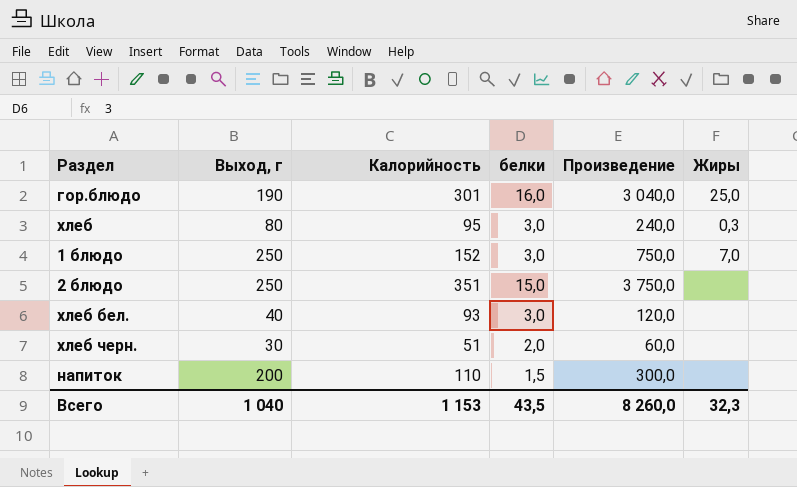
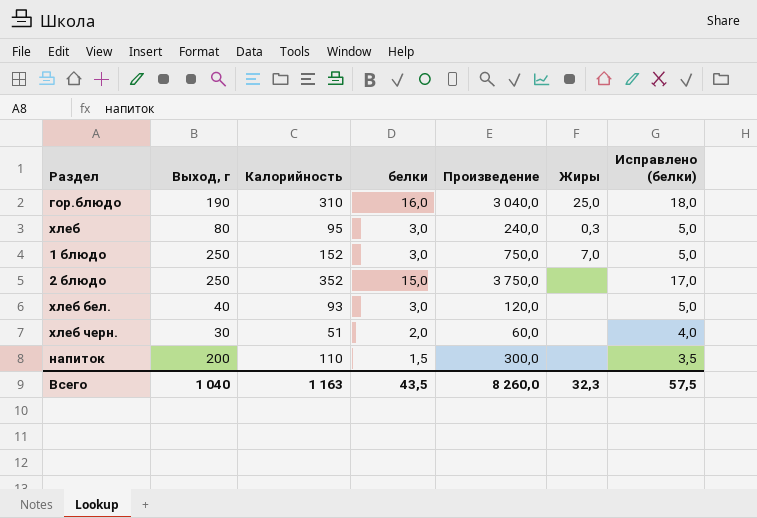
column Исправлено (белки) | formula: none -> [белки] + 2
гор.блюдо | Калорийность: 301 -> 310
2 блюдо | Калорийность: 351 -> 352
Всего | Калорийность: 1 153 -> 1 163

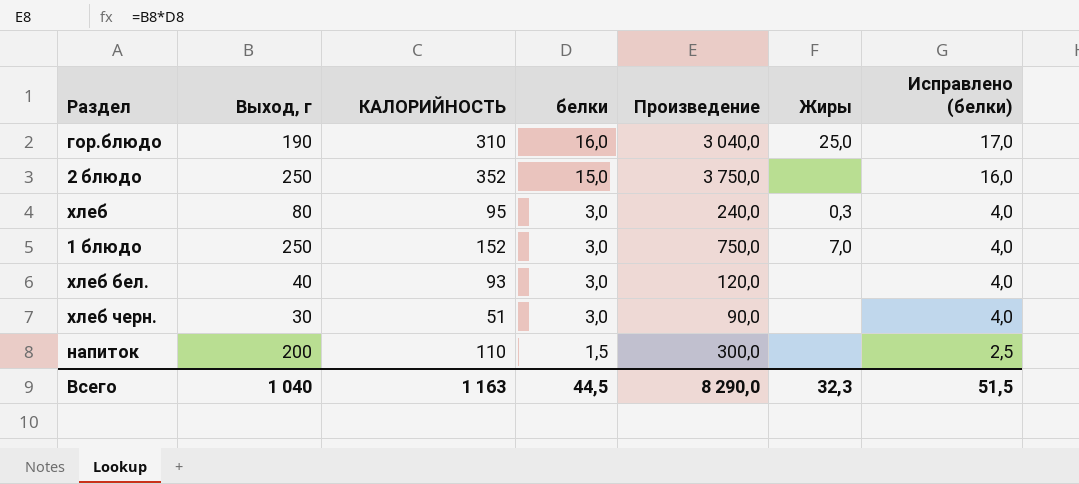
row order: none -> белки descending
column name: Калорийность -> КАЛОРИЙНОСТЬ
column Исправлено (белки) | formula: [белки] + 2 -> [белки] + 1
хлеб черн. | белки: 2,0 -> 3,0
хлеб черн. | Произведение: 60,0 -> 90,0
Всего | белки: 43,5 -> 44,5
Всего | Произведение: 8 260,0 -> 8 290,0
Всего | Исправлено (белки): 57,5 -> 51,5

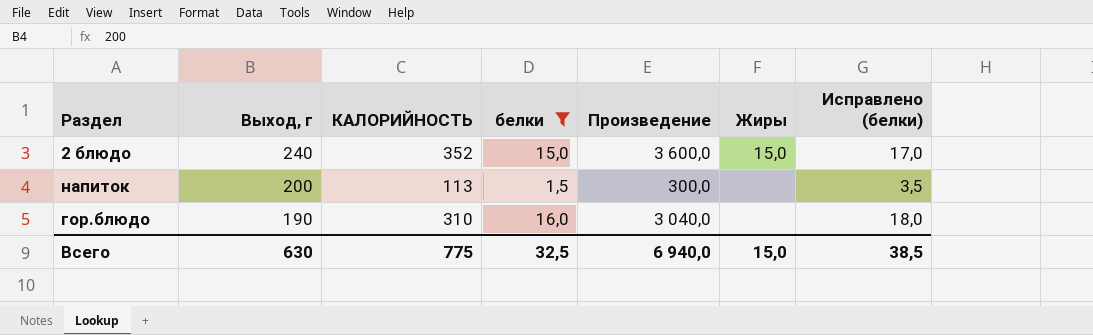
filter: none -> белки != 3,0
row order: белки descending -> Выход, г descending
column Исправлено (белки) | formula: [белки] + 1 -> [белки] + 2
2 блюдо | Выход, г: 250 -> 240
2 блюдо | Произведение: 3 750,0 -> 3 600,0
2 блюдо | Жиры: none -> 15,0
напиток | КАЛОРИЙНОСТЬ: 110 -> 113
гор.блюдо | Жиры: 25,0 -> none
Всего | Выход, г: 1 040 -> 630
Всего | КАЛОРИЙНОСТЬ: 1 163 -> 775
Всего | белки: 44,5 -> 32,5
Всего | Произведение: 8 290,0 -> 6 940,0
Всего | Жиры: 32,3 -> 15,0
Всего | Исправлено (белки): 51,5 -> 38,5

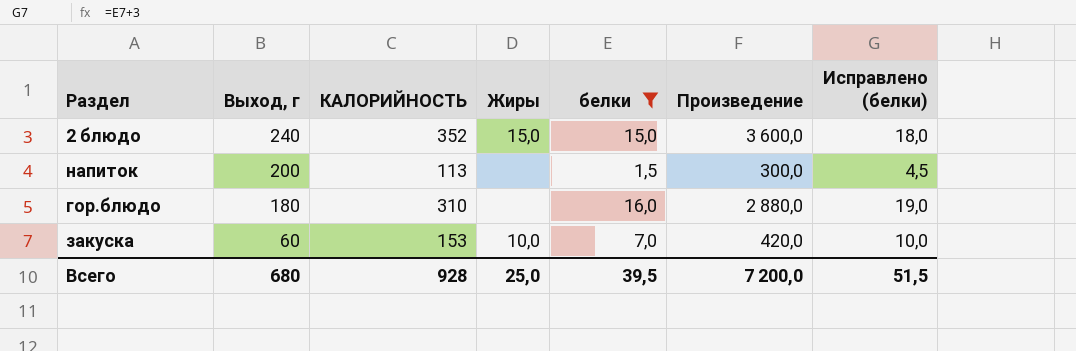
column Жиры | position: 6 -> 4
column Исправлено (белки) | formula: [белки] + 2 -> [белки] + 3
гор.блюдо | Выход, г: 190 -> 180
гор.блюдо | Произведение: 3 040,0 -> 2 880,0
row закуска: none -> 60 | 153 | 10,0 | 7,0 | 420,0 | 10,0
Всего | Выход, г: 630 -> 680
Всего | КАЛОРИЙНОСТЬ: 775 -> 928
Всего | Жиры: 15,0 -> 25,0
Всего | белки: 32,5 -> 39,5
Всего | Произведение: 6 940,0 -> 7 200,0
Всего | Исправлено (белки): 38,5 -> 51,5

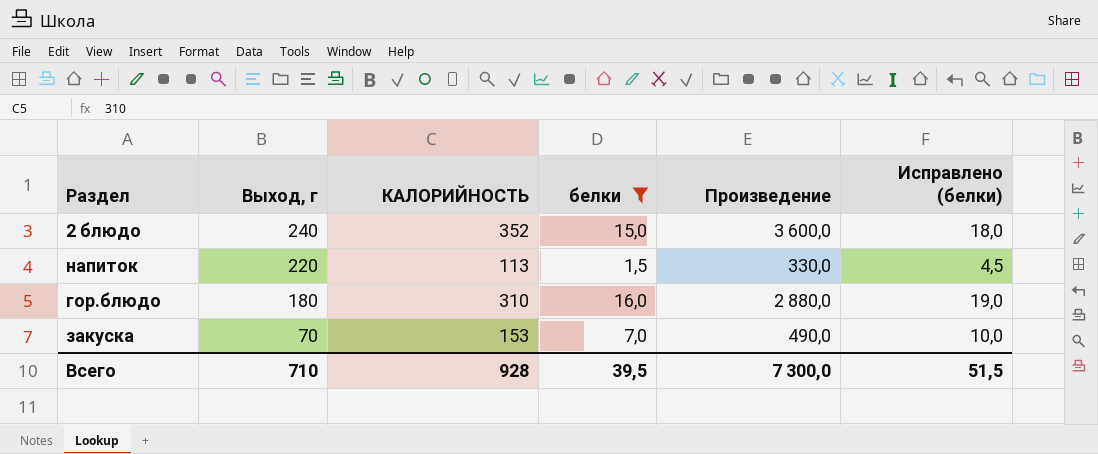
column Жиры | position: 4 -> none
напиток | Выход, г: 200 -> 220
напиток | Произведение: 300,0 -> 330,0
закуска | Выход, г: 60 -> 70
закуска | Произведение: 420,0 -> 490,0
Всего | Выход, г: 680 -> 710
Всего | Произведение: 7 200,0 -> 7 300,0

